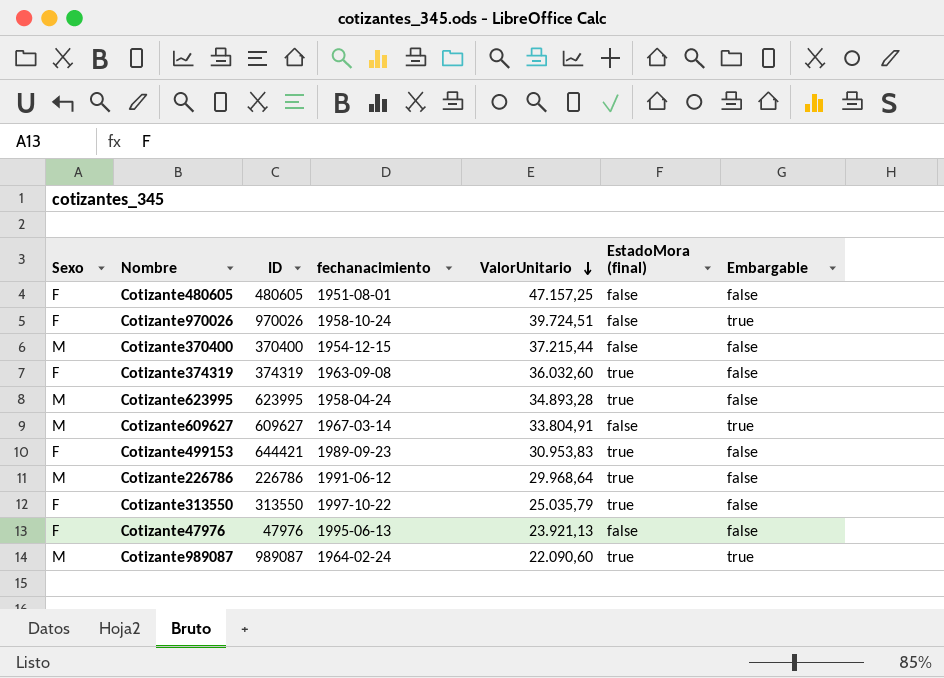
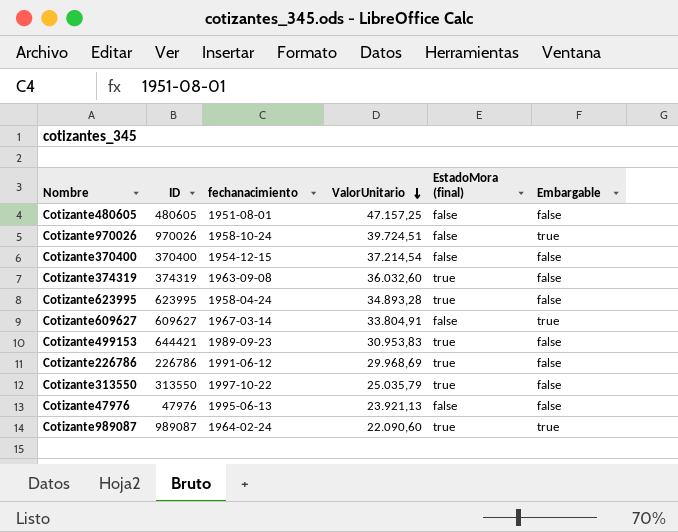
column Sexo | position: 1 -> none
Cotizante370400 | ValorUnitario: 37.215,44 -> 37.214,54
Cotizante226786 | ValorUnitario: 29.968,64 -> 29.968,69

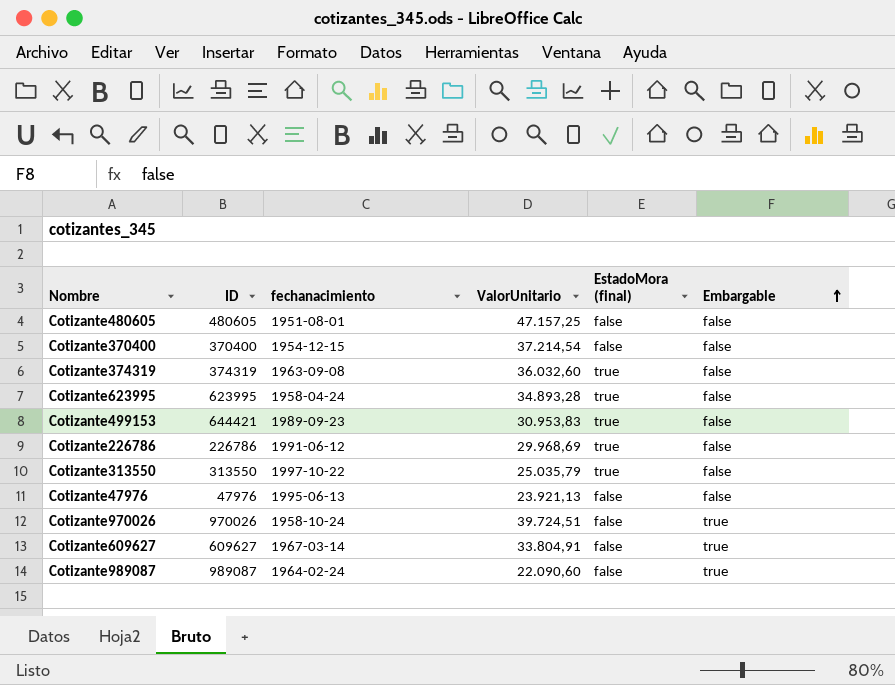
row order: ValorUnitario descending -> Embargable ascending
Cotizante989087 | EstadoMora (final): true -> false

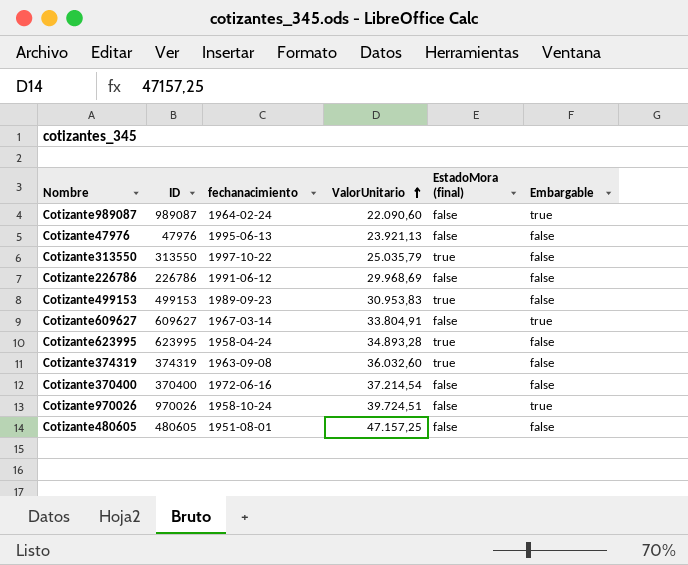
row order: Embargable ascending -> ValorUnitario ascending
Cotizante226786 | EstadoMora (final): true -> false
Cotizante499153 | ID: 644421 -> 499153
Cotizante370400 | fechanacimiento: 1954-12-15 -> 1972-06-16

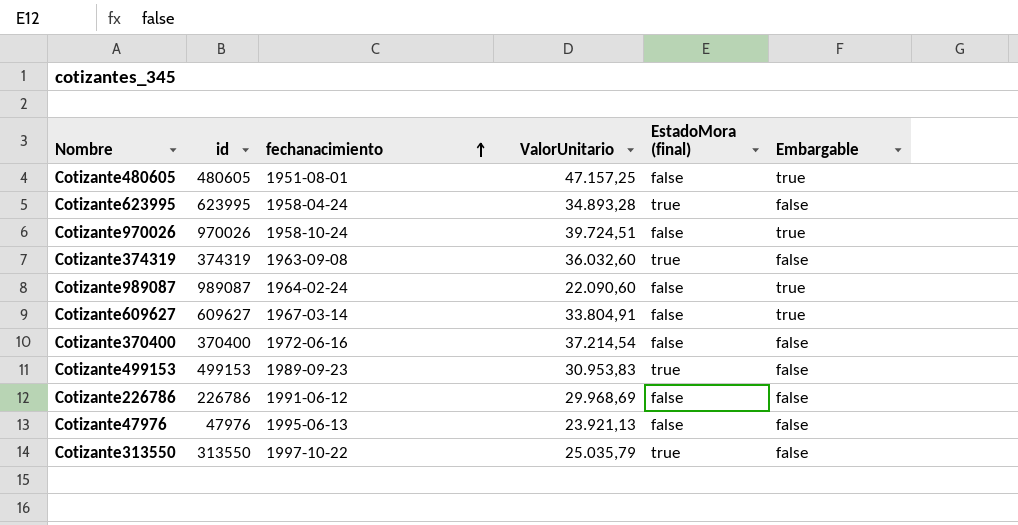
row order: ValorUnitario ascending -> fechanacimiento ascending
column name: ID -> id
Cotizante480605 | Embargable: false -> true

